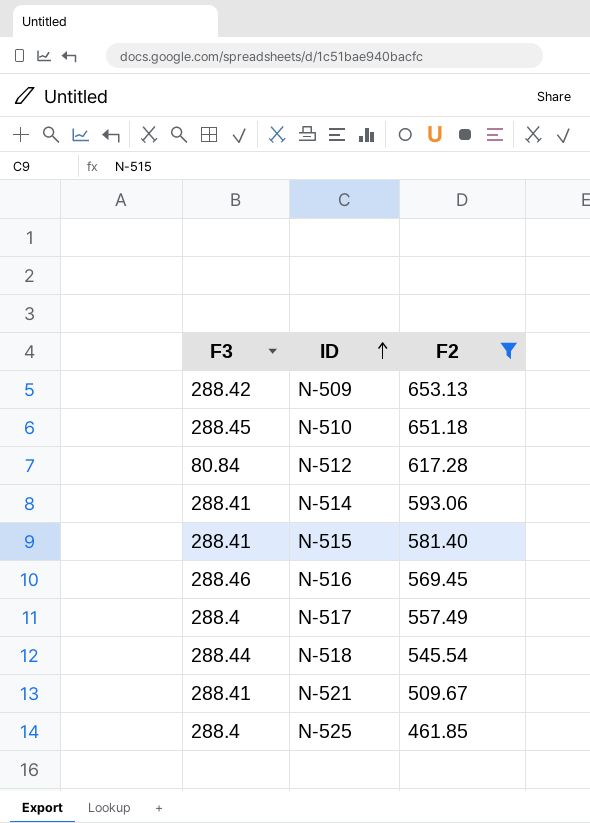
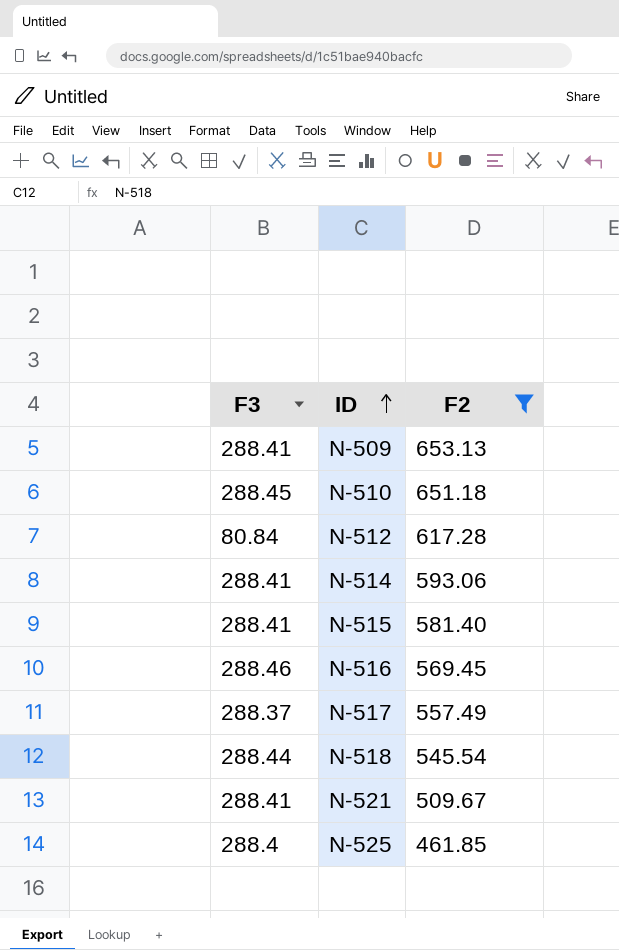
N-509 | F3: 288.42 -> 288.41
N-517 | F3: 288.4 -> 288.37

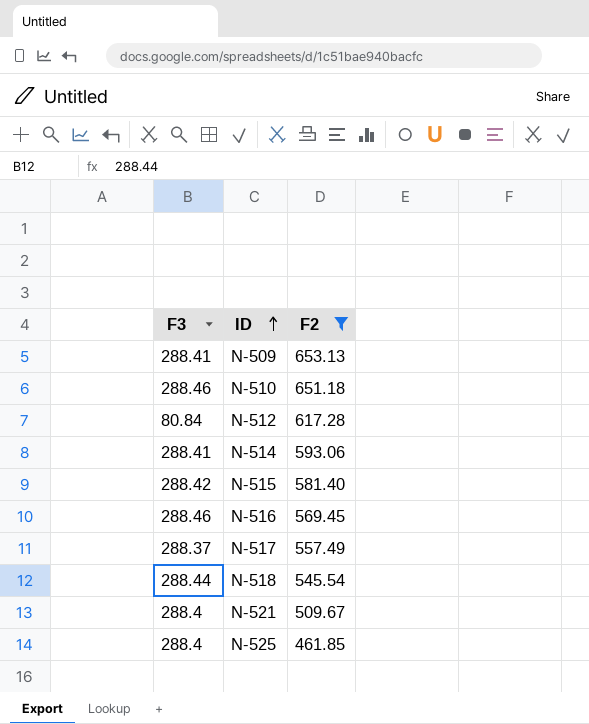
N-510 | F3: 288.45 -> 288.46
N-515 | F3: 288.41 -> 288.42
N-521 | F3: 288.41 -> 288.4

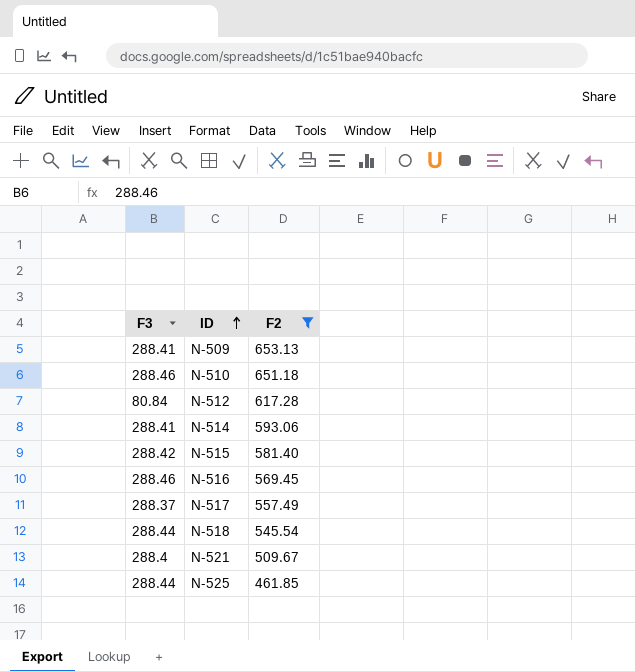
N-525 | F3: 288.4 -> 288.44

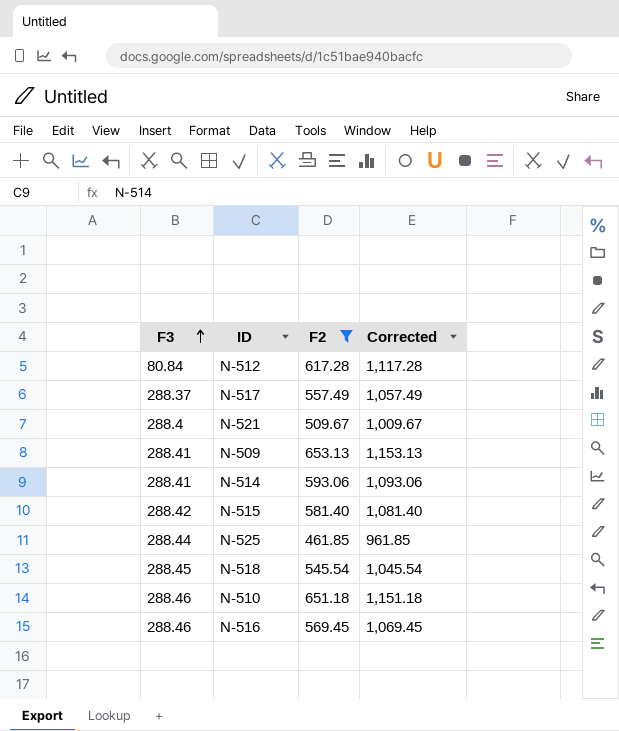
row order: ID ascending -> F3 ascending
column Corrected | formula: none -> [F2] + 500
N-518 | F3: 288.44 -> 288.45

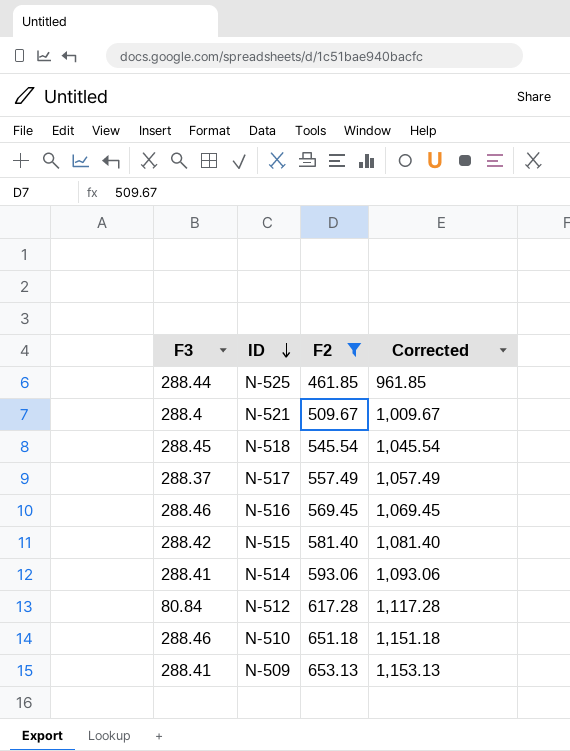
row order: F3 ascending -> ID descending

